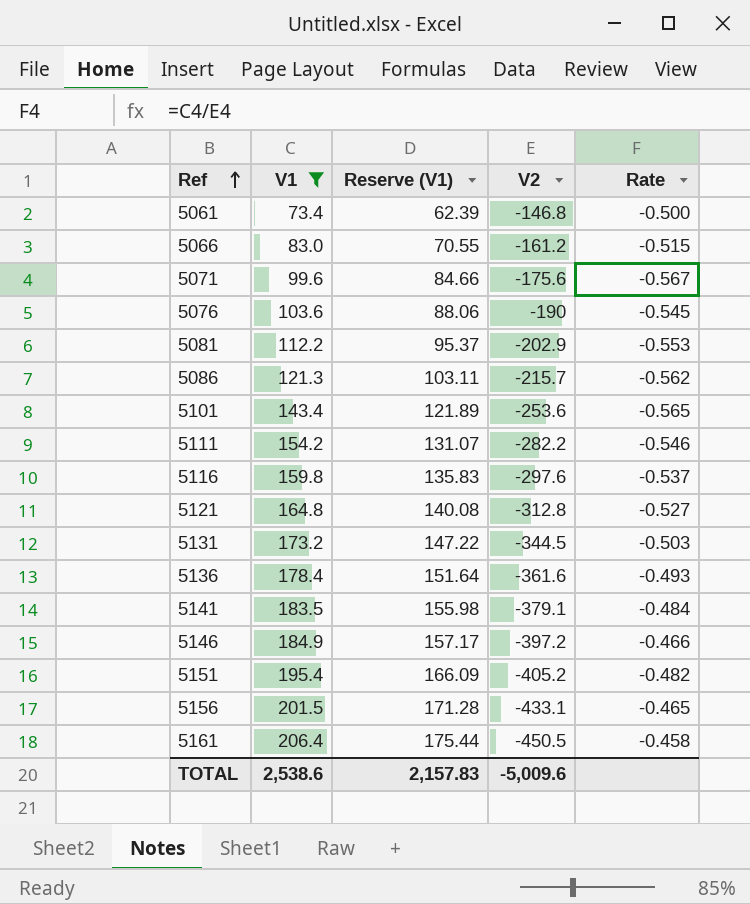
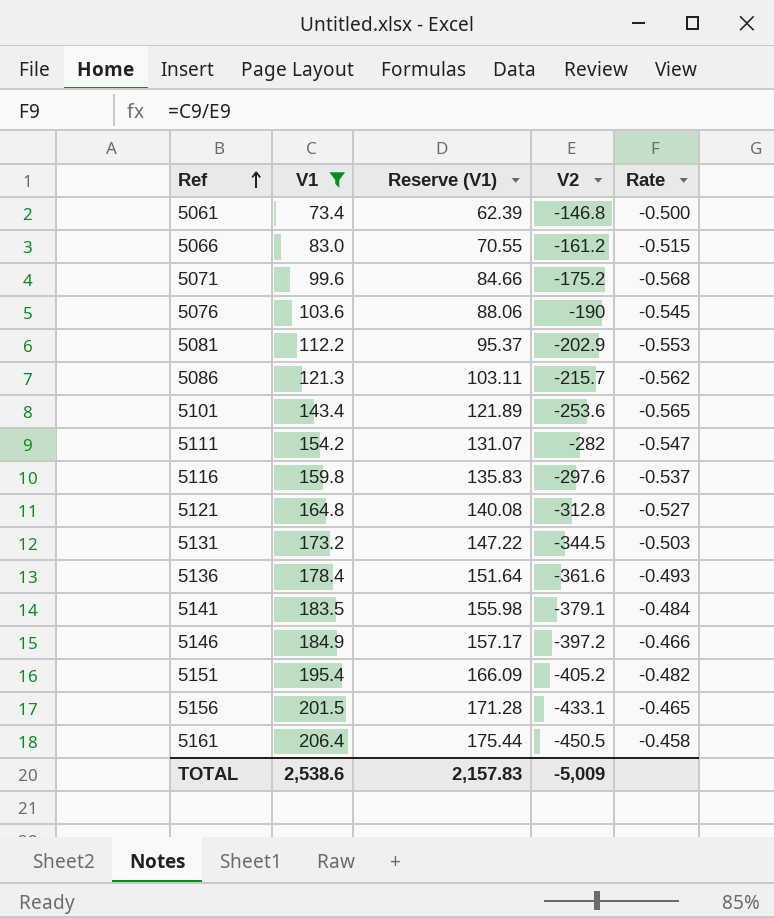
5071 | V2: -175.6 -> -175.2
5071 | Rate: -0.567 -> -0.568
5111 | V2: -282.2 -> -282
5111 | Rate: -0.546 -> -0.547
TOTAL | V2: -5,009.6 -> -5,009

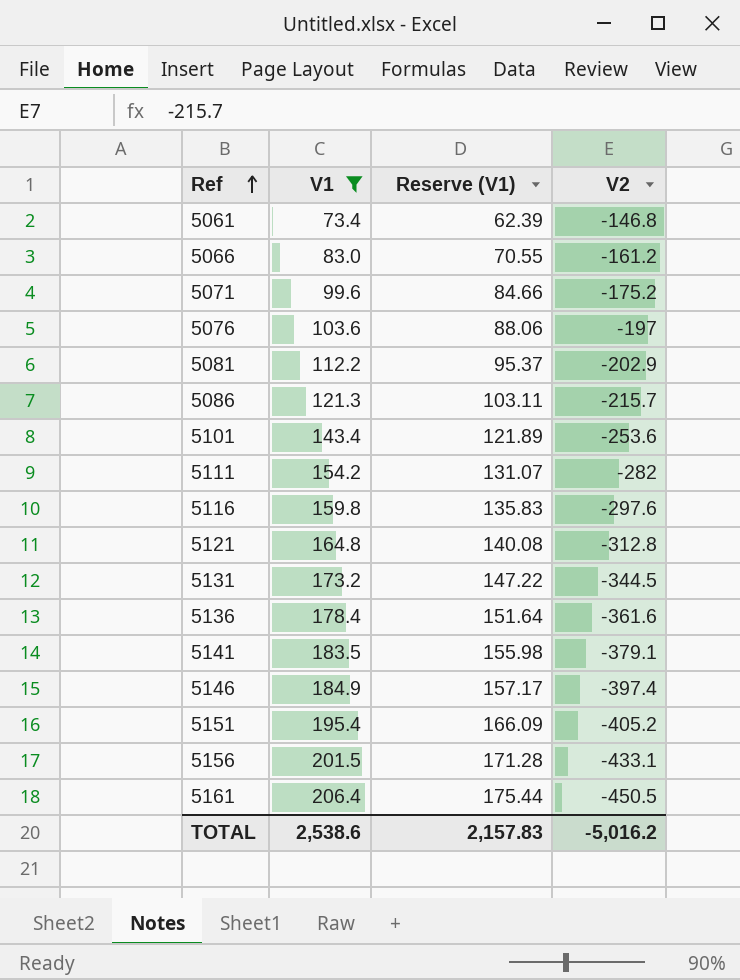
column Rate | formula: [V1] / [V2] -> none
5076 | V2: -190 -> -197
5146 | V2: -397.2 -> -397.4
TOTAL | V2: -5,009 -> -5,016.2

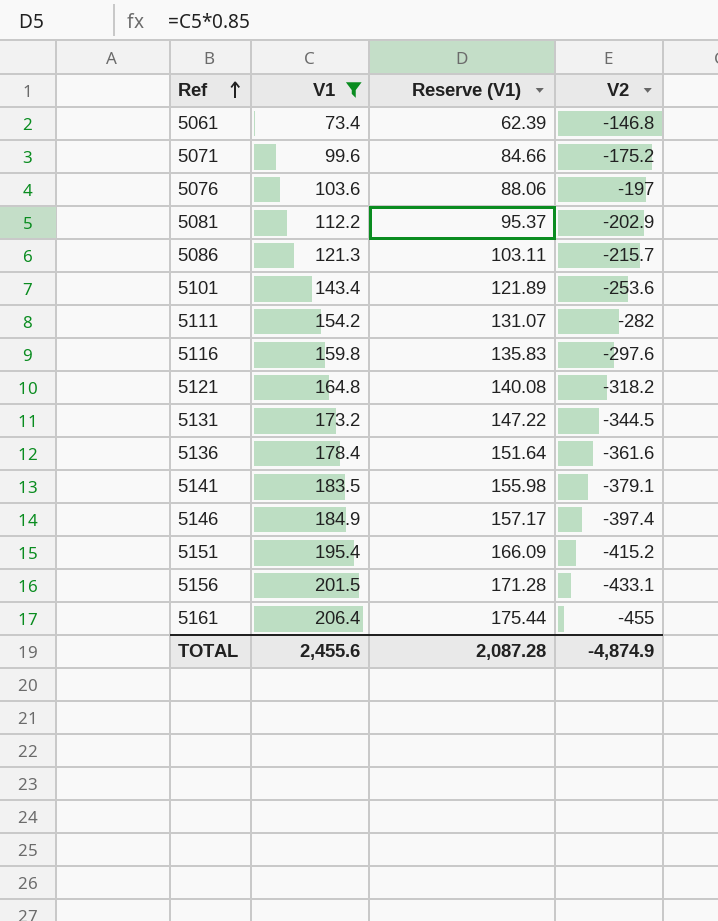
row 5066: 83.0 | 70.55 | -161.2 -> none
5121 | V2: -312.8 -> -318.2
5151 | V2: -405.2 -> -415.2
5161 | V2: -450.5 -> -455
TOTAL | V1: 2,538.6 -> 2,455.6
TOTAL | Reserve (V1): 2,157.83 -> 2,087.28
TOTAL | V2: -5,016.2 -> -4,874.9

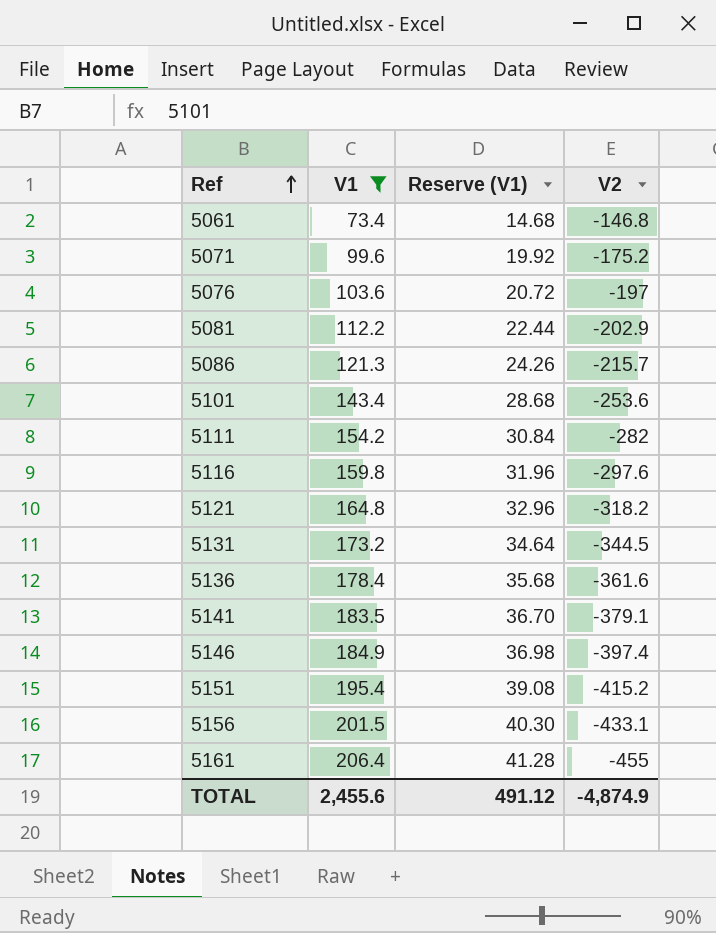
column Reserve (V1) | formula: [V1] * 0.85 -> [V1] * 0.2
TOTAL | Reserve (V1): 2,087.28 -> 491.12

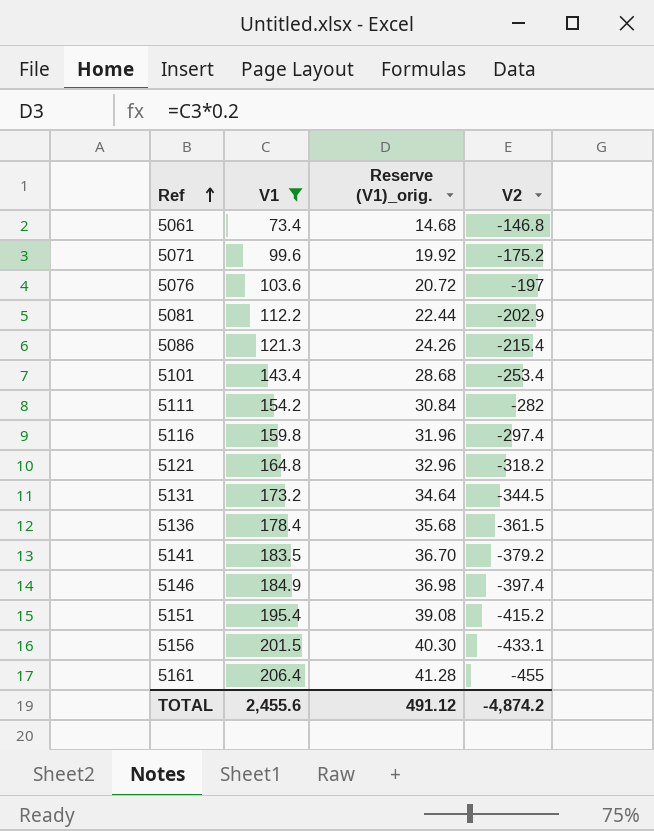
column name: Reserve (V1) -> Reserve (V1)_orig.
5086 | V2: -215.7 -> -215.4
5101 | V2: -253.6 -> -253.4
5116 | V2: -297.6 -> -297.4
5136 | V2: -361.6 -> -361.5
5141 | V2: -379.1 -> -379.2
TOTAL | V2: -4,874.9 -> -4,874.2

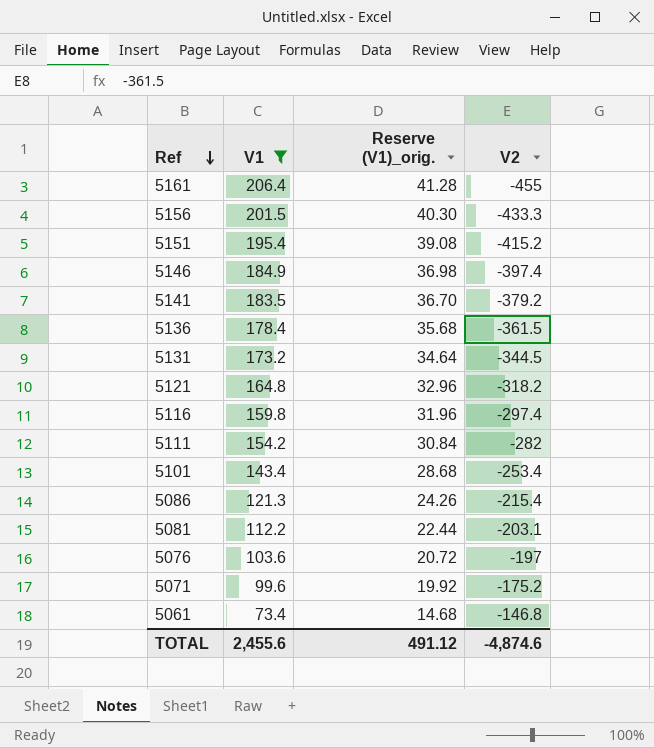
row order: Ref ascending -> Ref descending
5156 | V2: -433.1 -> -433.3
5081 | V2: -202.9 -> -203.1
TOTAL | V2: -4,874.2 -> -4,874.6

